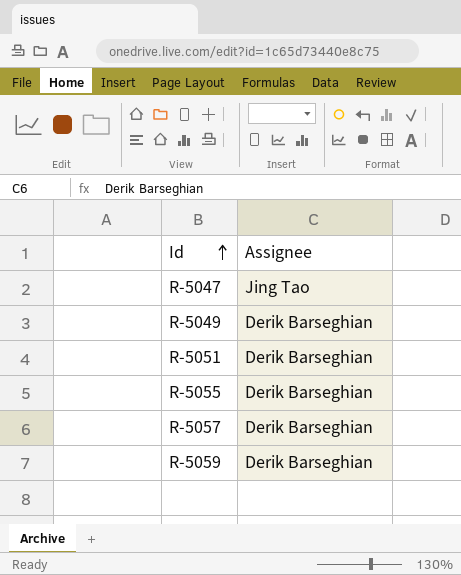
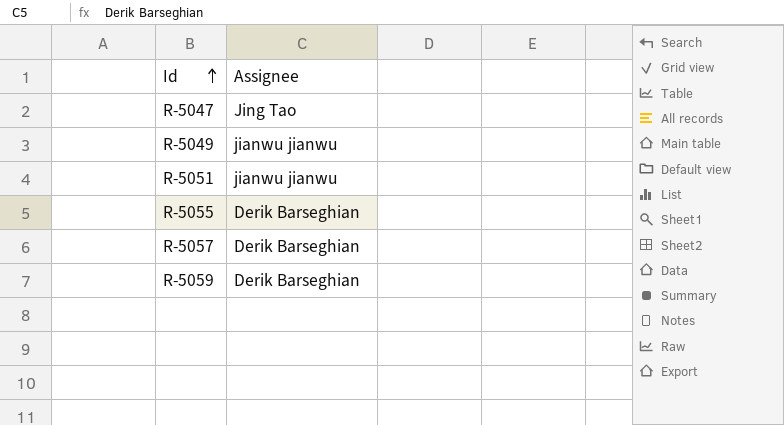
R-5049 | Assignee: Derik Barseghian -> jianwu jianwu
R-5051 | Assignee: Derik Barseghian -> jianwu jianwu

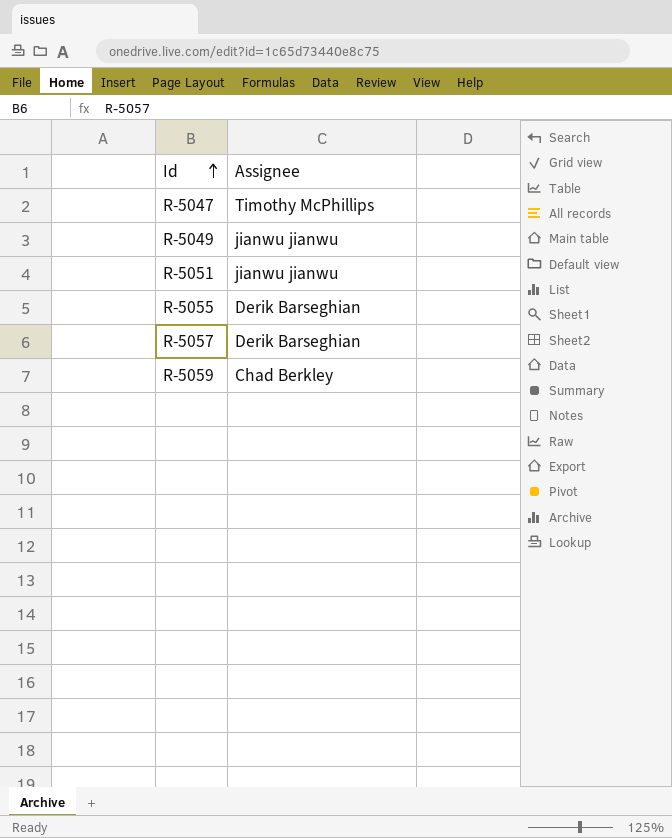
R-5047 | Assignee: Jing Tao -> Timothy McPhillips
R-5059 | Assignee: Derik Barseghian -> Chad Berkley

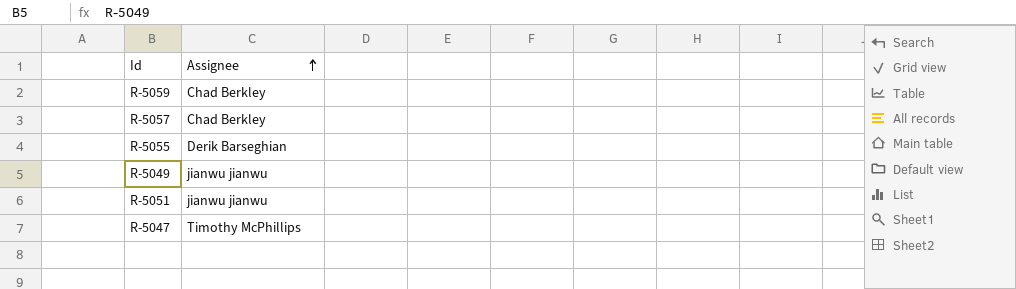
row order: Id ascending -> Assignee ascending
R-5057 | Assignee: Derik Barseghian -> Chad Berkley

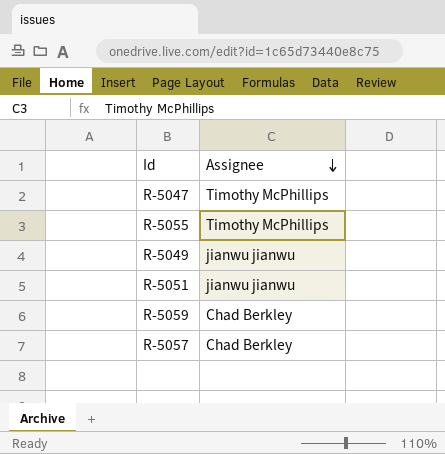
row order: Assignee ascending -> Assignee descending
R-5055 | Assignee: Derik Barseghian -> Timothy McPhillips

